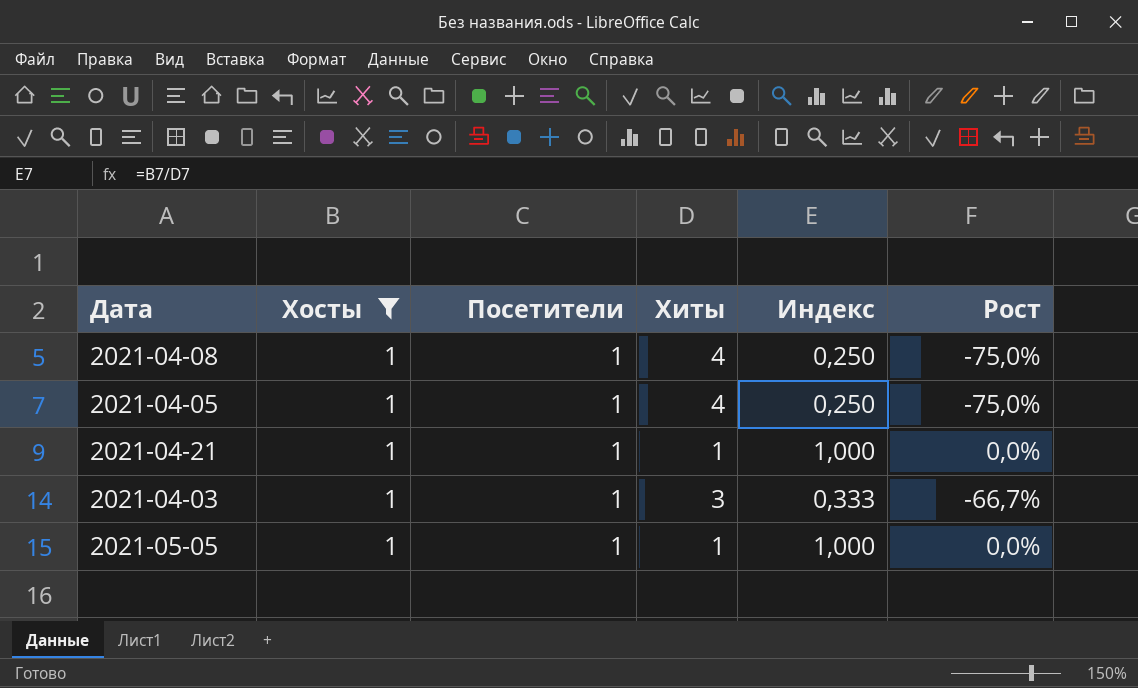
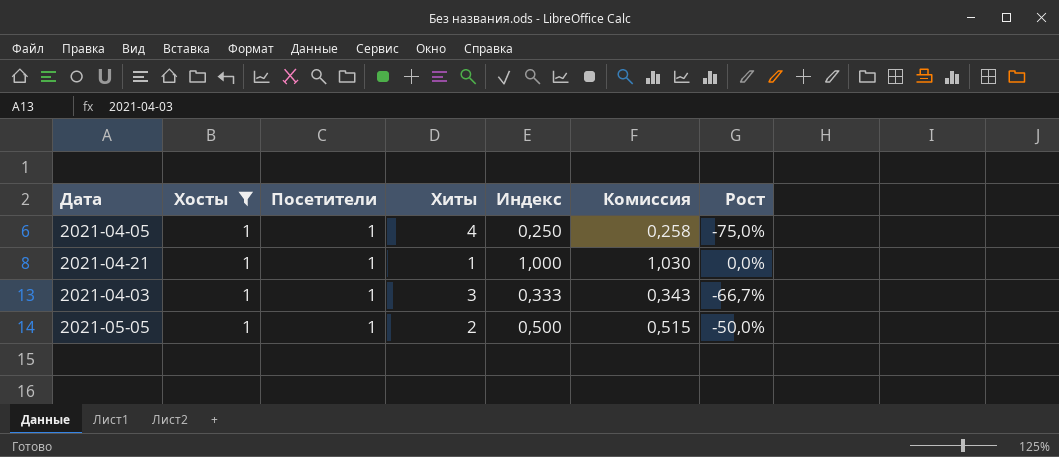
column Комиссия | formula: none -> [Индекс] * 1,03
row 2021-04-08: 1 | 1 | 4 | 0,250 | -75,0% -> none
2021-05-05 | Хиты: 1 -> 2
2021-05-05 | Индекс: 1,000 -> 0,500
2021-05-05 | Рост: 0,0% -> -50,0%

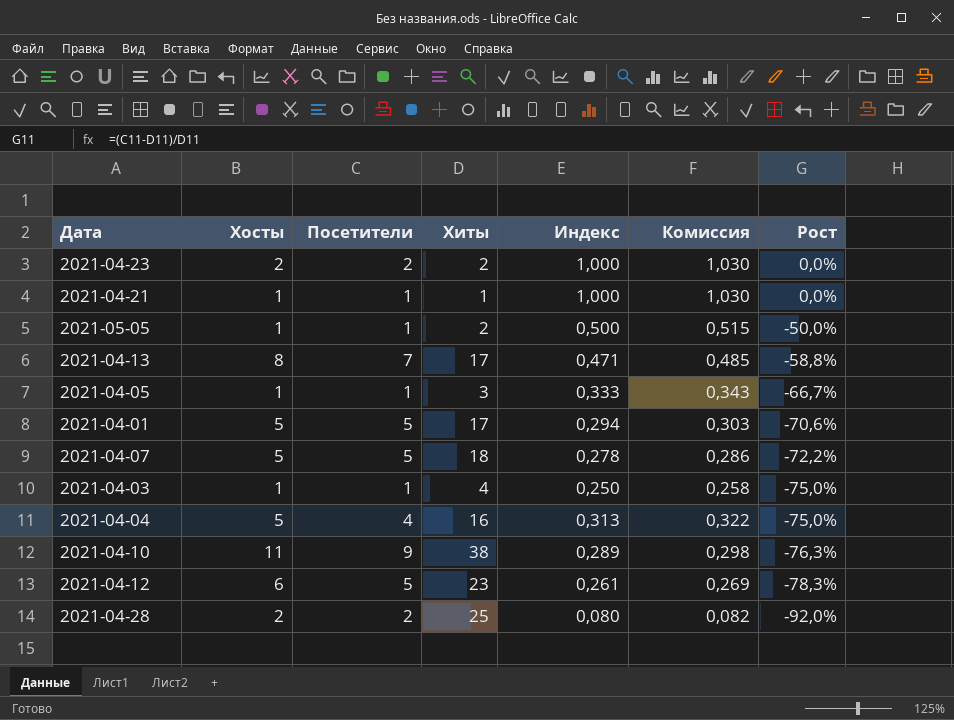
filter: Хосты = 1 -> none
row order: none -> Рост descending
2021-04-05 | Хиты: 4 -> 3
2021-04-05 | Индекс: 0,250 -> 0,333
2021-04-05 | Комиссия: 0,258 -> 0,343
2021-04-05 | Рост: -75,0% -> -66,7%
2021-04-03 | Хиты: 3 -> 4
2021-04-03 | Индекс: 0,333 -> 0,250
2021-04-03 | Комиссия: 0,343 -> 0,258
2021-04-03 | Рост: -66,7% -> -75,0%

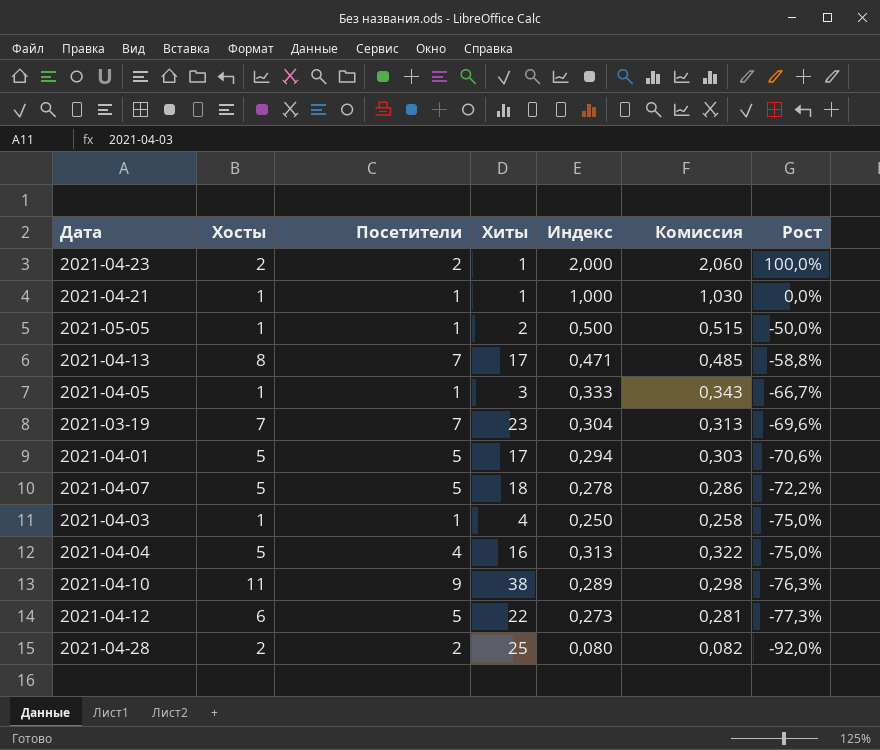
2021-04-23 | Хиты: 2 -> 1
2021-04-23 | Индекс: 1,000 -> 2,000
2021-04-23 | Комиссия: 1,030 -> 2,060
2021-04-23 | Рост: 0,0% -> 100,0%
row 2021-03-19: none -> 7 | 7 | 23 | 0,304 | 0,313 | -69,6%
2021-04-12 | Хиты: 23 -> 22
2021-04-12 | Индекс: 0,261 -> 0,273
2021-04-12 | Комиссия: 0,269 -> 0,281
2021-04-12 | Рост: -78,3% -> -77,3%

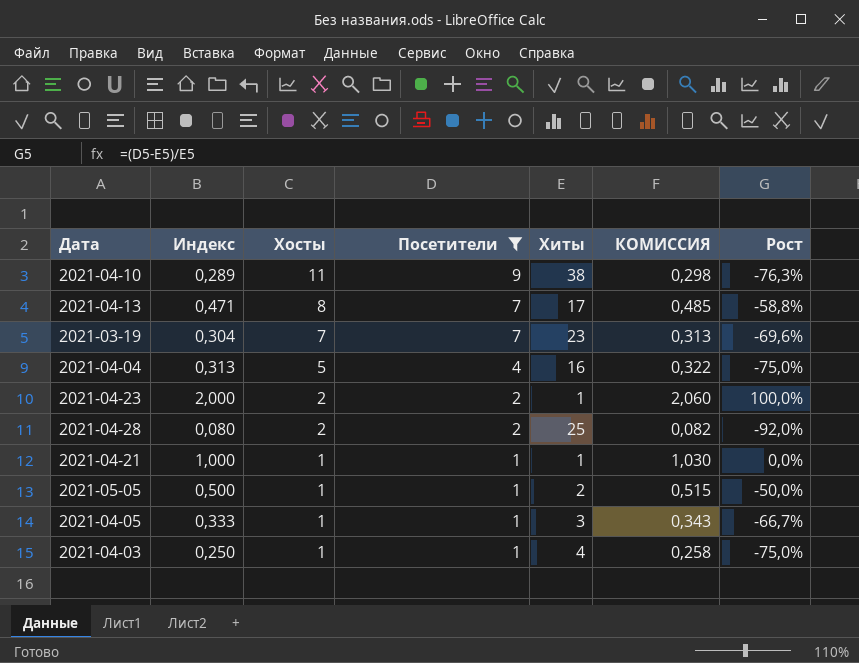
filter: none -> Посетители != 5
row order: Рост descending -> Хосты descending
column Индекс | position: 5 -> 2
column name: Комиссия -> КОМИССИЯ

